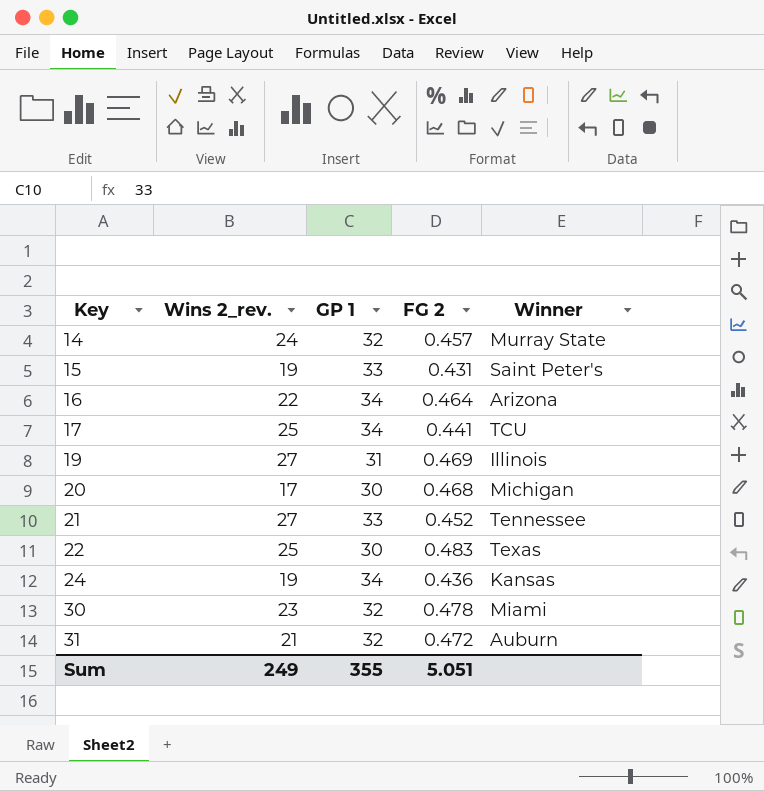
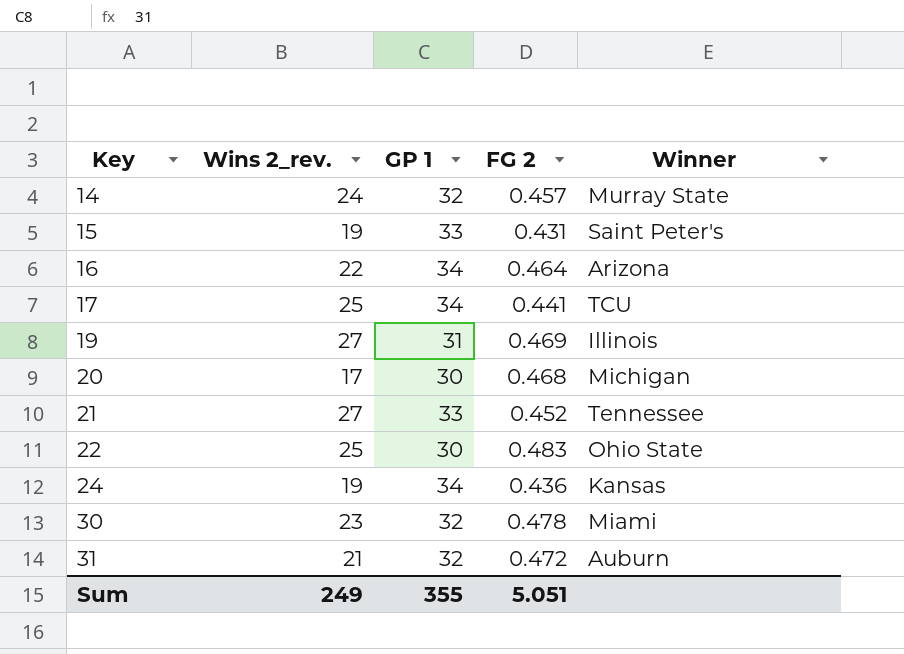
22 | Winner: Texas -> Ohio State

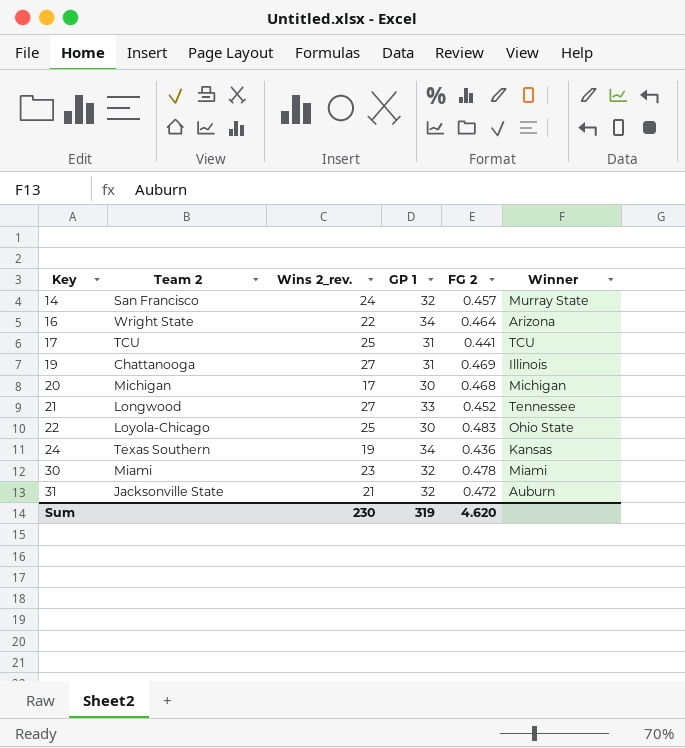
column Team 2 | position: none -> 2
row 15: 19 | 33 | 0.431 | Saint Peter's -> none
17 | GP 1: 34 -> 31
Sum | Wins 2_rev.: 249 -> 230
Sum | GP 1: 355 -> 319
Sum | FG 2: 5.051 -> 4.620

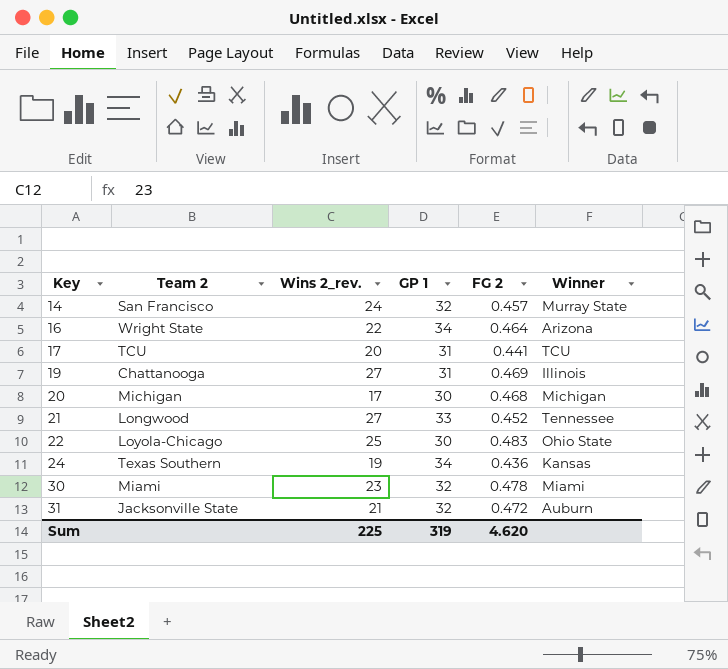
17 | Wins 2_rev.: 25 -> 20
Sum | Wins 2_rev.: 230 -> 225

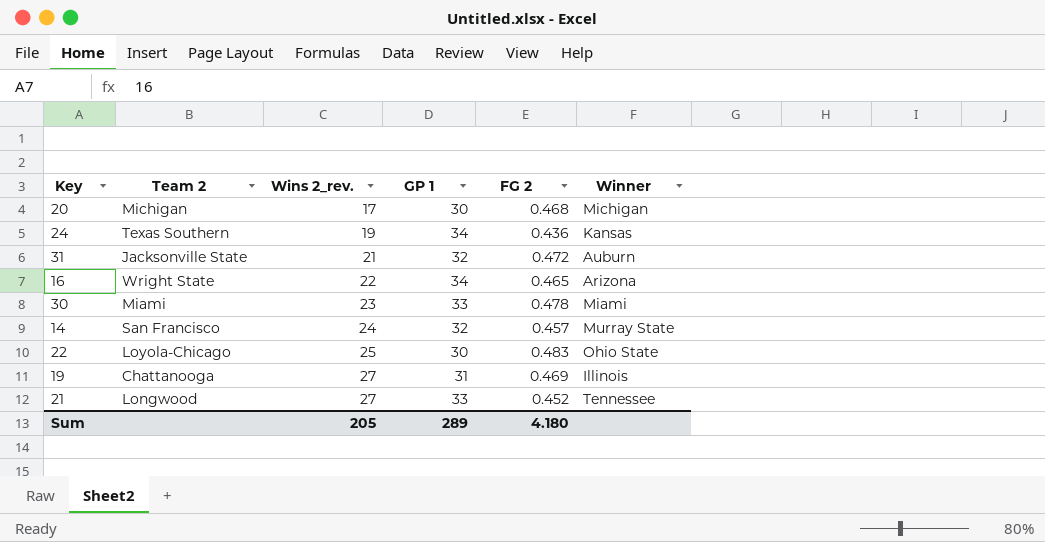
row order: Key ascending -> Wins 2_rev. ascending
row 17: TCU | 20 | 31 | 0.441 | TCU -> none
16 | FG 2: 0.464 -> 0.465
30 | GP 1: 32 -> 33
Sum | Wins 2_rev.: 225 -> 205
Sum | GP 1: 319 -> 289
Sum | FG 2: 4.620 -> 4.180

